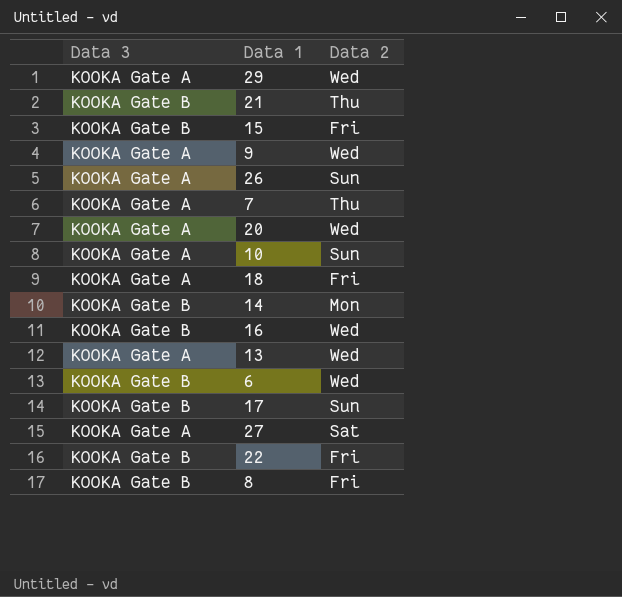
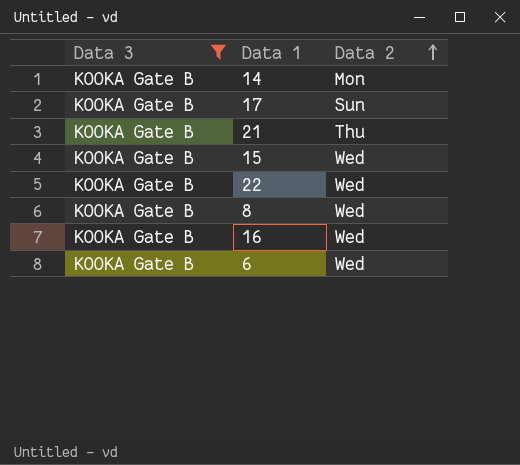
filter: none -> Data 3 = KOOKA Gate B
row order: none -> Data 2 ascending
15 | Data 2: Fri -> Wed
22 | Data 2: Fri -> Wed
8 | Data 2: Fri -> Wed

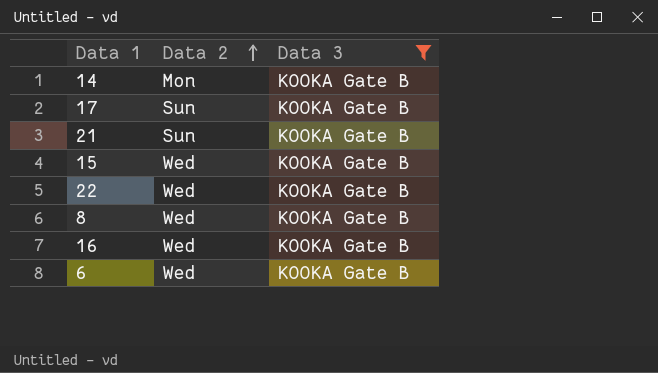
column Data 3 | position: 1 -> 3
21 | Data 2: Thu -> Sun

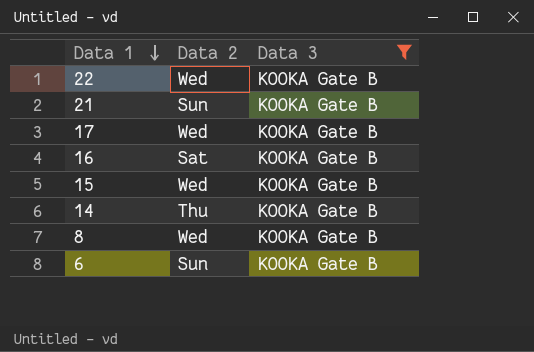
row order: Data 2 ascending -> Data 1 descending
17 | Data 2: Sun -> Wed
16 | Data 2: Wed -> Sat
14 | Data 2: Mon -> Thu
6 | Data 2: Wed -> Sun

